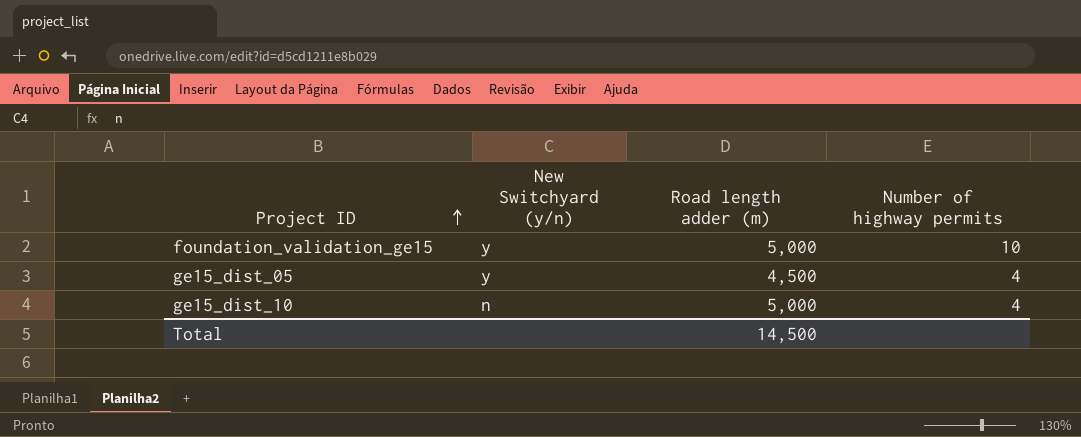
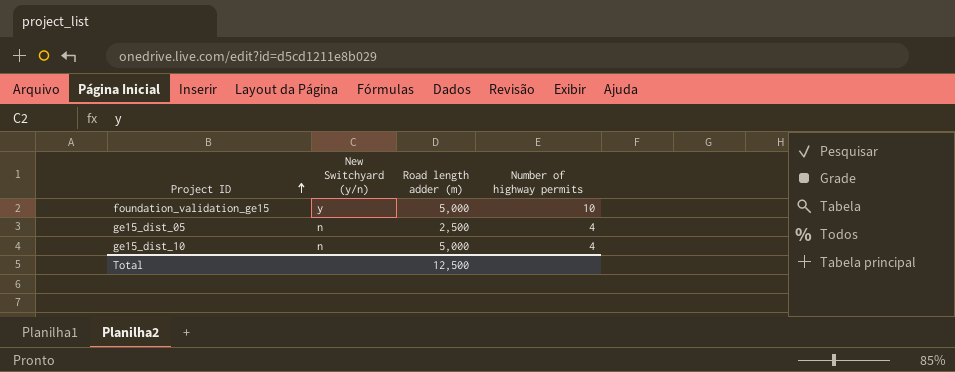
ge15_dist_05 | New Switchyard (y/n): y -> n
ge15_dist_05 | Road length adder (m): 4,500 -> 2,500
Total | Road length adder (m): 14,500 -> 12,500

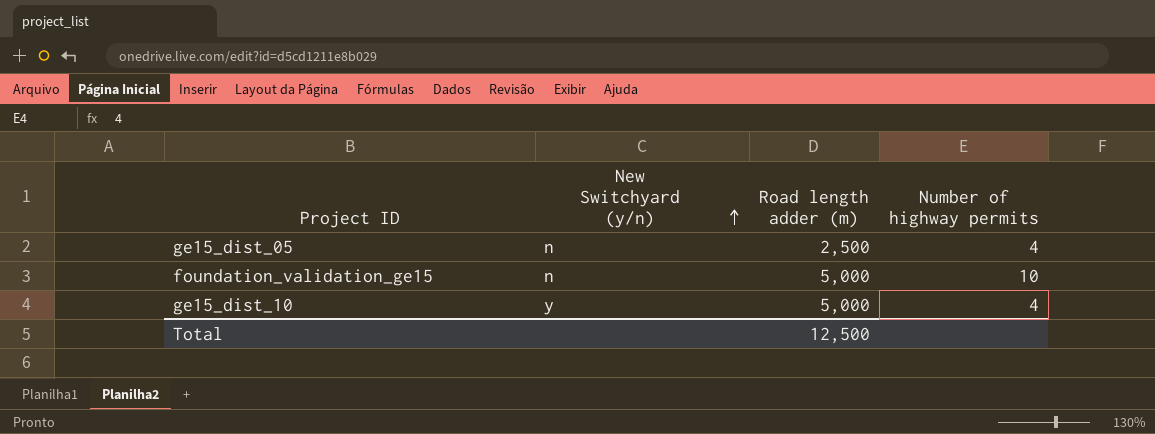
row order: Project ID ascending -> New Switchyard (y/n) ascending
foundation_validation_ge15 | New Switchyard (y/n): y -> n
ge15_dist_10 | New Switchyard (y/n): n -> y

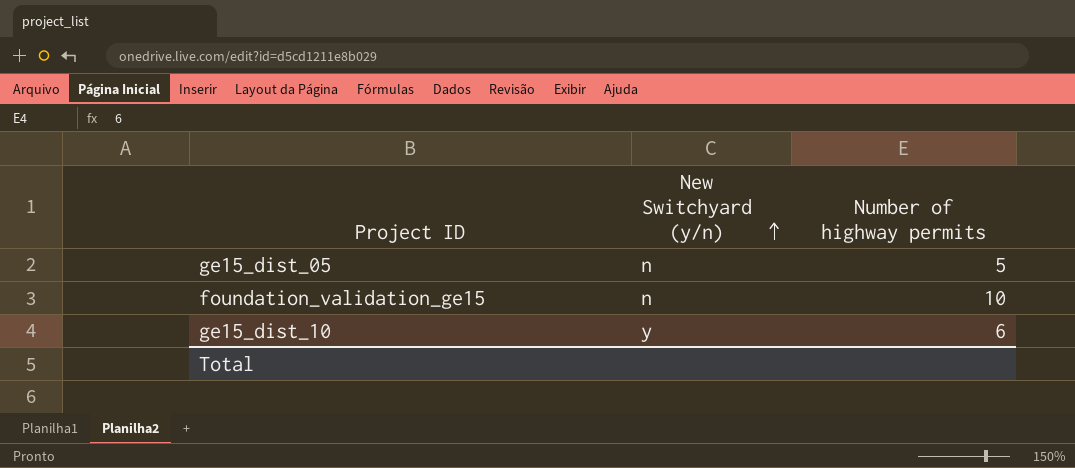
column Road length adder (m) | position: 3 -> none
ge15_dist_05 | Number of highway permits: 4 -> 5
ge15_dist_10 | Number of highway permits: 4 -> 6

